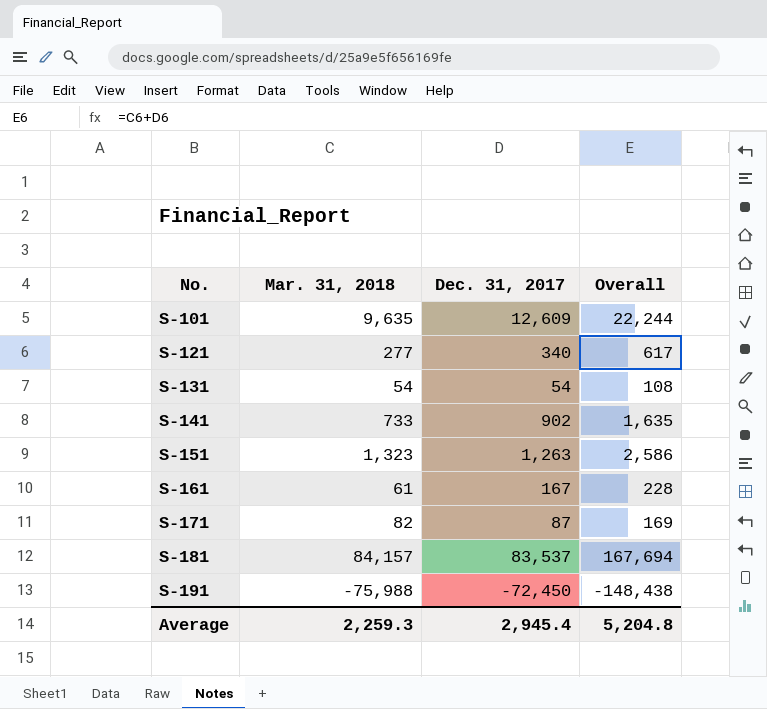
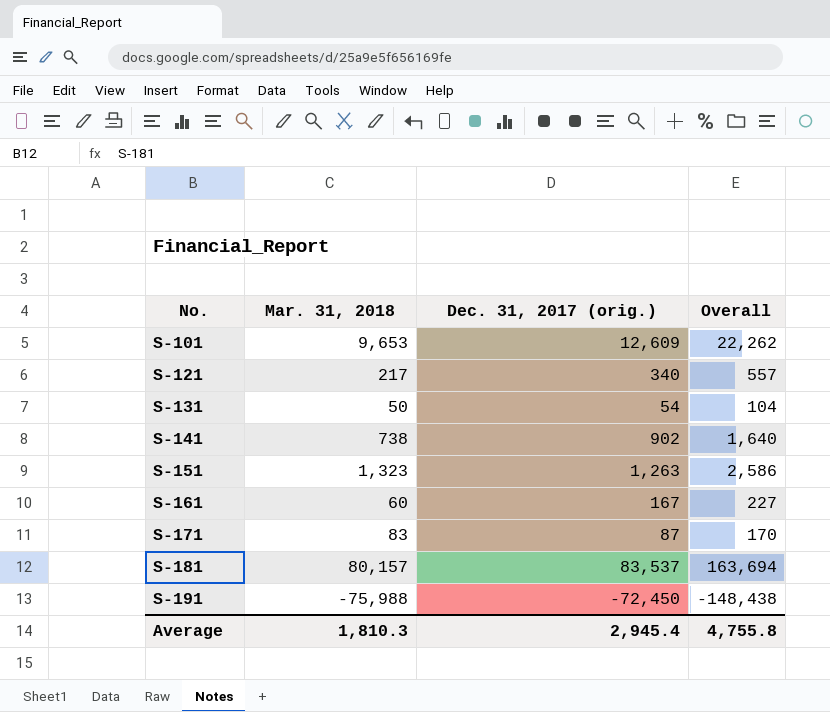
column name: Dec. 31, 2017 -> Dec. 31, 2017 (orig.)
S-101 | Mar. 31, 2018: 9,635 -> 9,653
S-101 | Overall: 22,244 -> 22,262
S-121 | Mar. 31, 2018: 277 -> 217
S-121 | Overall: 617 -> 557
S-131 | Mar. 31, 2018: 54 -> 50
S-131 | Overall: 108 -> 104
S-141 | Mar. 31, 2018: 733 -> 738
S-141 | Overall: 1,635 -> 1,640
S-161 | Mar. 31, 2018: 61 -> 60
S-161 | Overall: 228 -> 227
S-171 | Mar. 31, 2018: 82 -> 83
S-171 | Overall: 169 -> 170
S-181 | Mar. 31, 2018: 84,157 -> 80,157
S-181 | Overall: 167,694 -> 163,694
Average | Mar. 31, 2018: 2,259.3 -> 1,810.3
Average | Overall: 5,204.8 -> 4,755.8

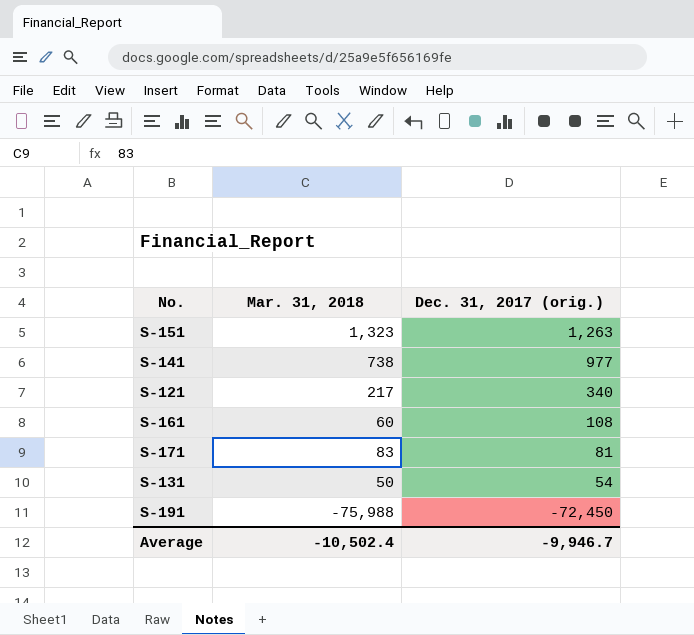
row order: No. ascending -> Dec. 31, 2017 (orig.) descending
column Overall | formula: [Mar. 31, 2018] + [Dec. 31, 2017 (orig.)] -> none
row S-101: 9,653 | 12,609 | 22,262 -> none
row S-181: 80,157 | 83,537 | 163,694 -> none
S-141 | Dec. 31, 2017 (orig.): 902 -> 977
S-161 | Dec. 31, 2017 (orig.): 167 -> 108
S-171 | Dec. 31, 2017 (orig.): 87 -> 81
Average | Mar. 31, 2018: 1,810.3 -> -10,502.4
Average | Dec. 31, 2017 (orig.): 2,945.4 -> -9,946.7

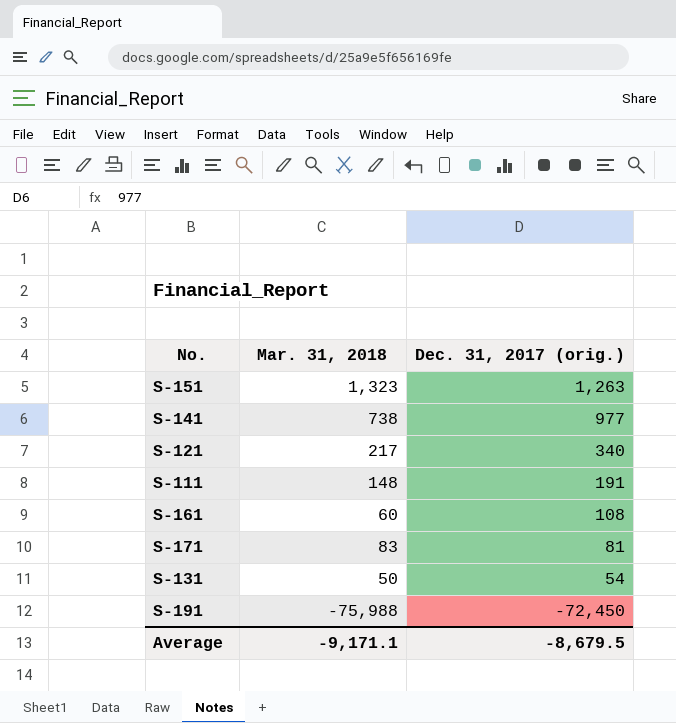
row S-111: none -> 148 | 191
Average | Mar. 31, 2018: -10,502.4 -> -9,171.1
Average | Dec. 31, 2017 (orig.): -9,946.7 -> -8,679.5

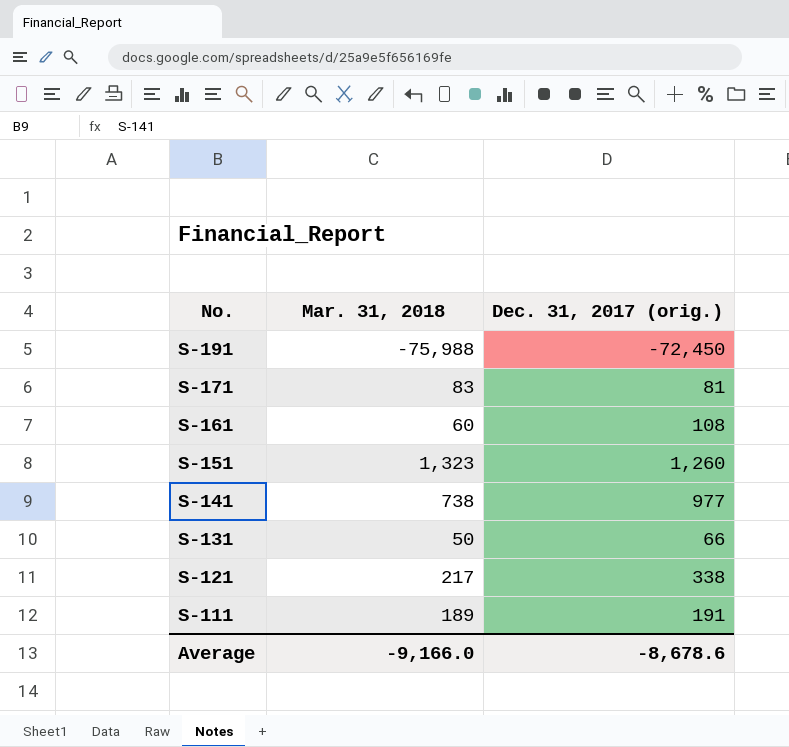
row order: Dec. 31, 2017 (orig.) descending -> No. descending
S-151 | Dec. 31, 2017 (orig.): 1,263 -> 1,260
S-131 | Dec. 31, 2017 (orig.): 54 -> 66
S-121 | Dec. 31, 2017 (orig.): 340 -> 338
S-111 | Mar. 31, 2018: 148 -> 189
Average | Mar. 31, 2018: -9,171.1 -> -9,166.0
Average | Dec. 31, 2017 (orig.): -8,679.5 -> -8,678.6

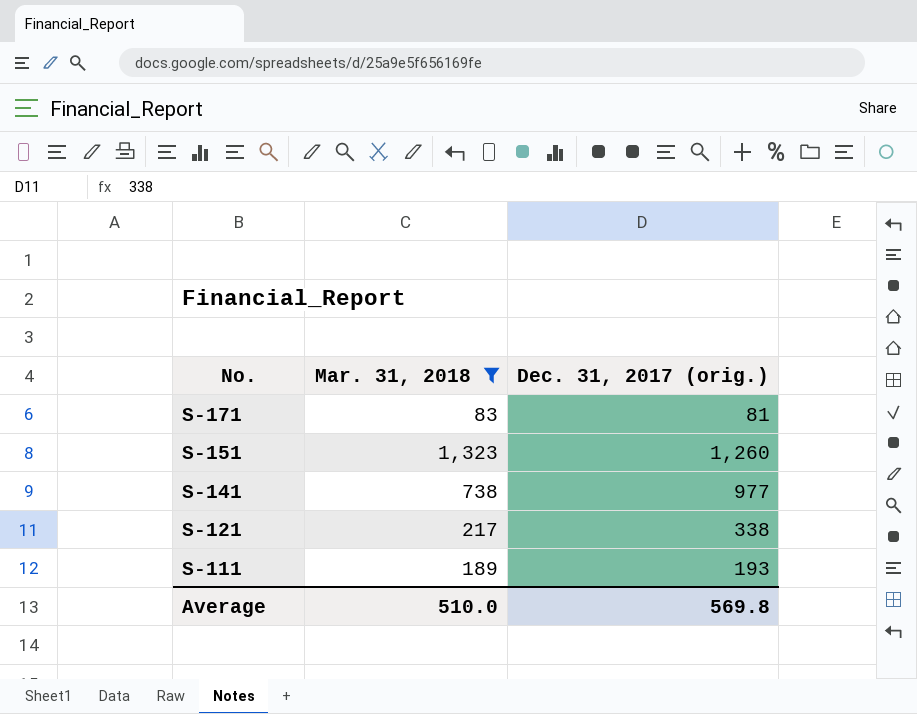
filter: none -> Mar. 31, 2018 >= 83
S-111 | Dec. 31, 2017 (orig.): 191 -> 193
Average | Mar. 31, 2018: -9,166.0 -> 510.0
Average | Dec. 31, 2017 (orig.): -8,678.6 -> 569.8

